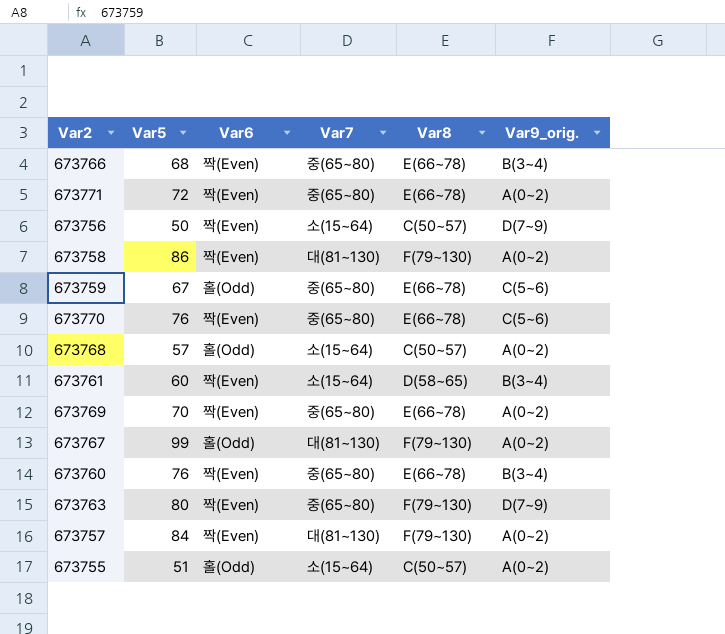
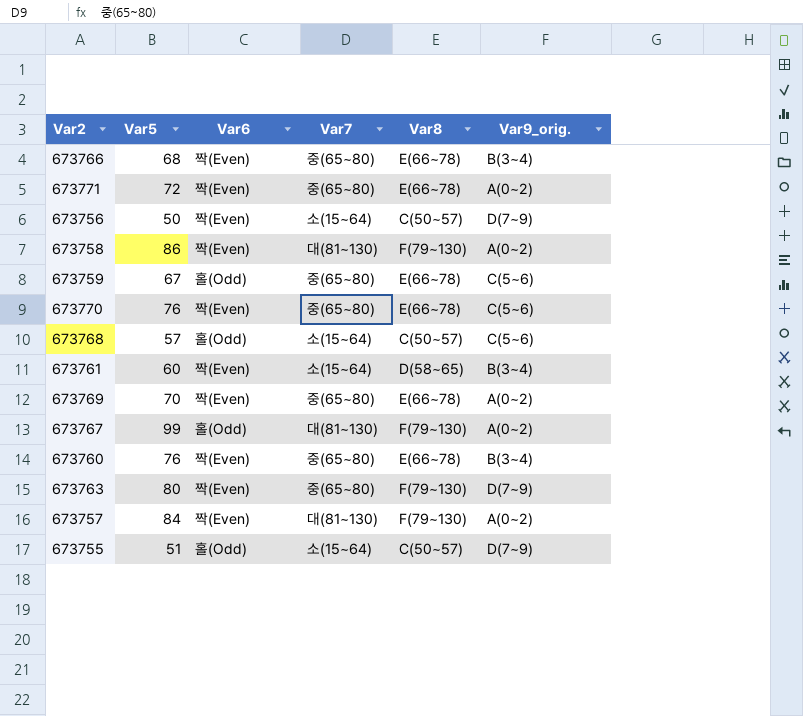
673768 | Var9_orig.: A(0~2) -> C(5~6)
673755 | Var9_orig.: A(0~2) -> D(7~9)

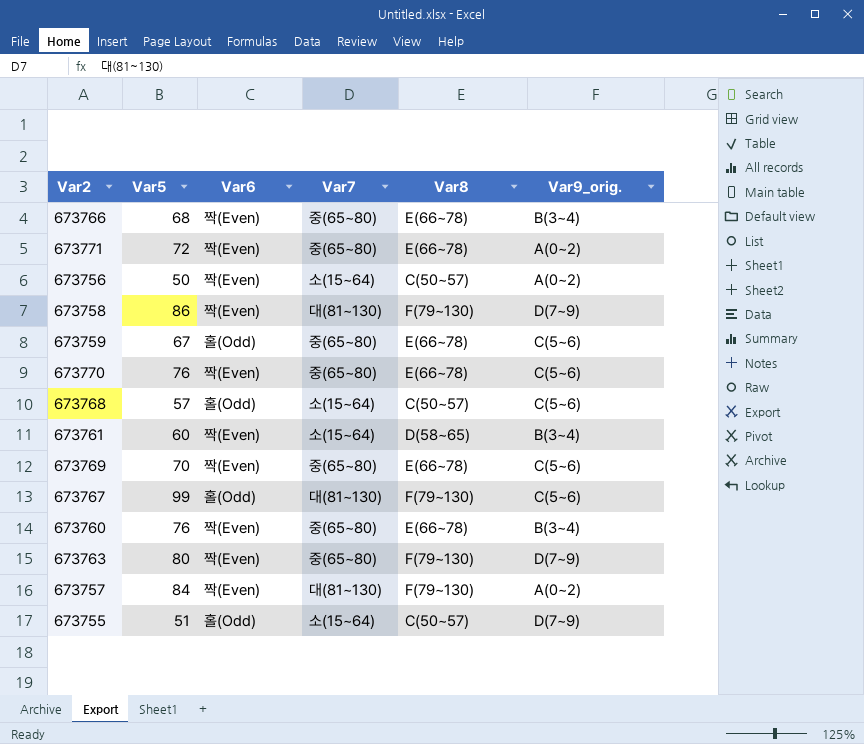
673756 | Var9_orig.: D(7~9) -> A(0~2)
673758 | Var9_orig.: A(0~2) -> D(7~9)
673769 | Var9_orig.: A(0~2) -> C(5~6)
673767 | Var9_orig.: A(0~2) -> C(5~6)

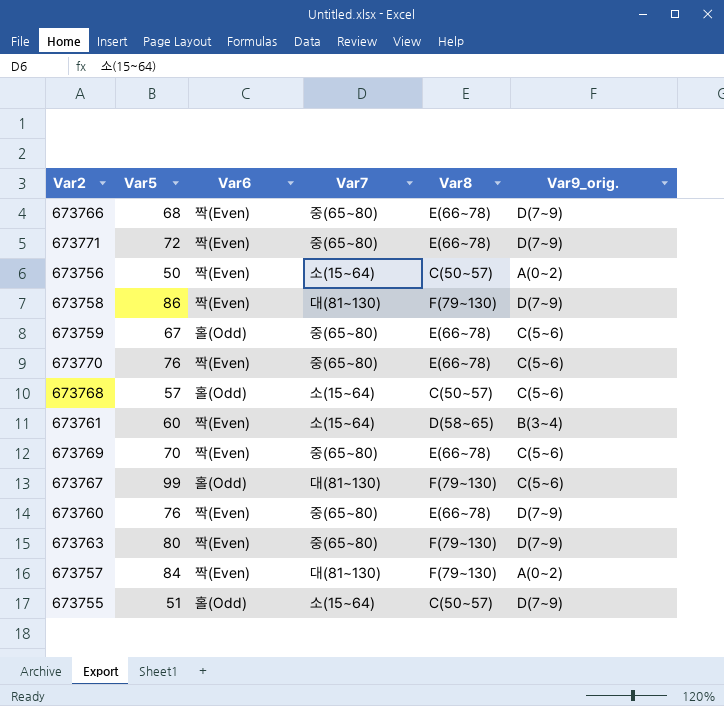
673766 | Var9_orig.: B(3~4) -> D(7~9)
673771 | Var9_orig.: A(0~2) -> D(7~9)
673760 | Var9_orig.: B(3~4) -> D(7~9)

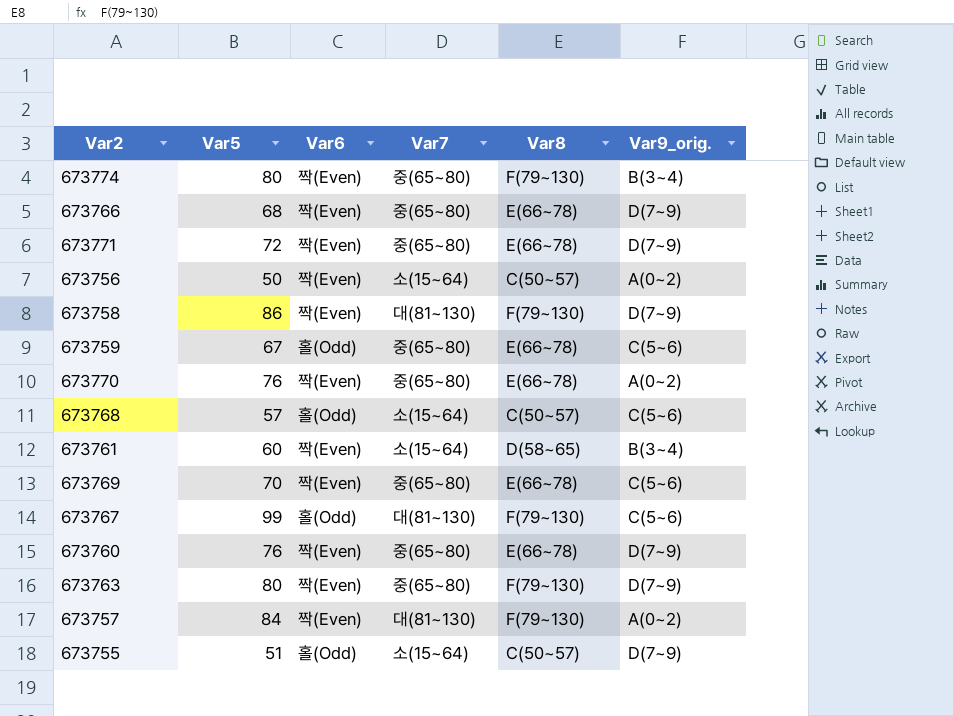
row 673774: none -> 80 | 짝(Even) | 중(65~80) | F(79~130) | B(3~4)
673770 | Var9_orig.: C(5~6) -> A(0~2)

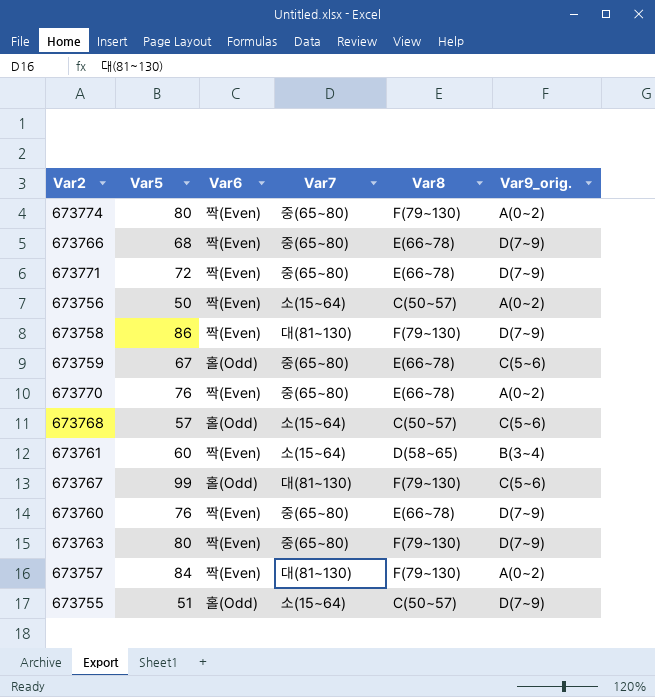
row 673769: 70 | 짝(Even) | 중(65~80) | E(66~78) | C(5~6) -> none
673774 | Var9_orig.: B(3~4) -> A(0~2)

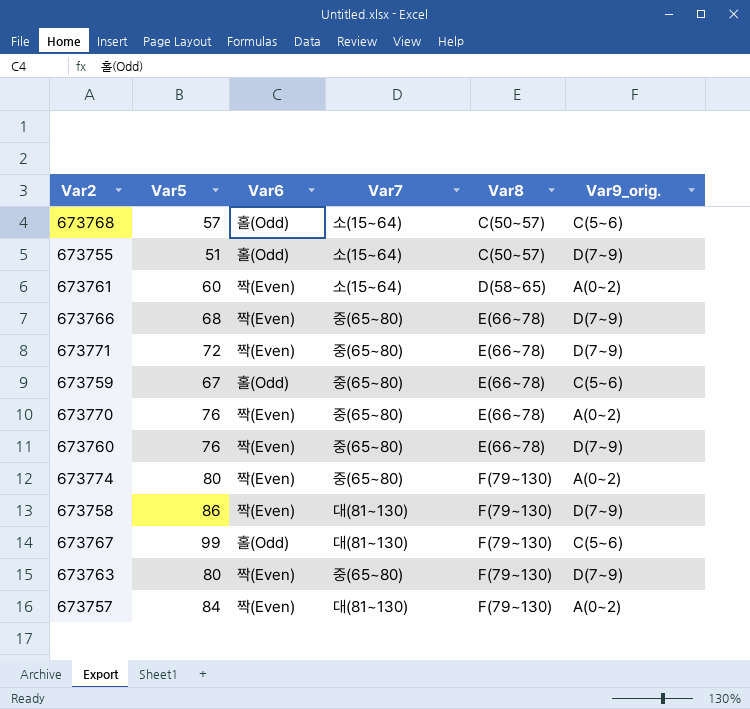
row order: none -> Var8 ascending
row 673756: 50 | 짝(Even) | 소(15~64) | C(50~57) | A(0~2) -> none
673761 | Var9_orig.: B(3~4) -> A(0~2)

